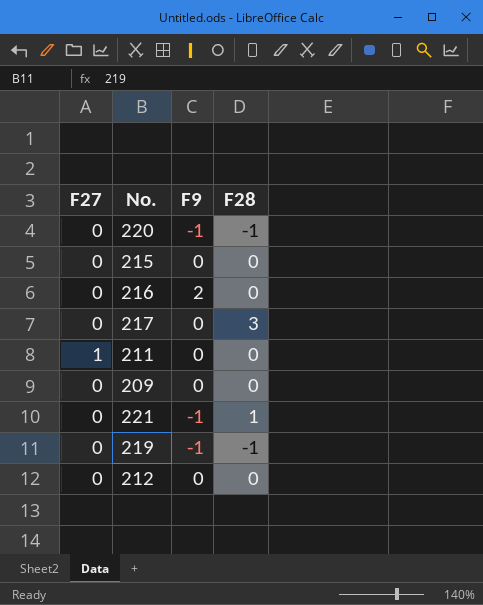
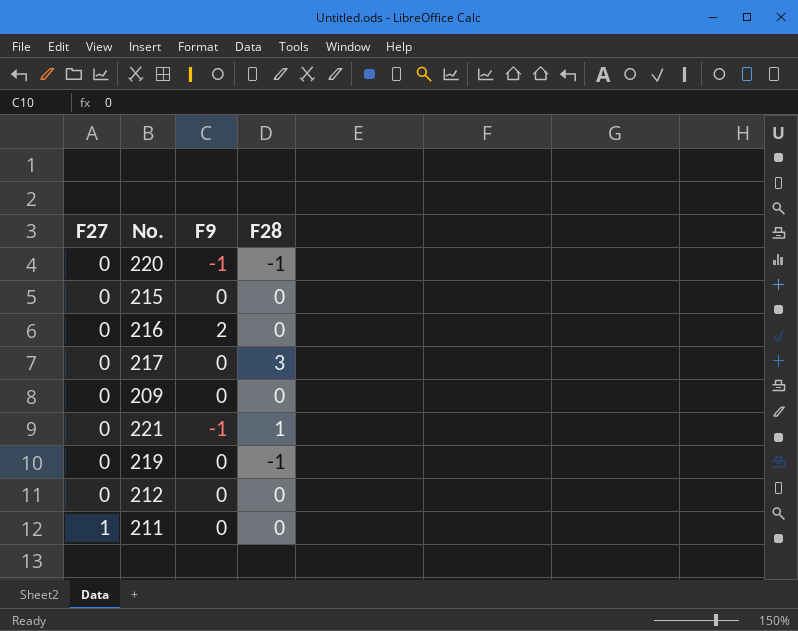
row order: none -> F27 ascending
219 | F9: -1 -> 0

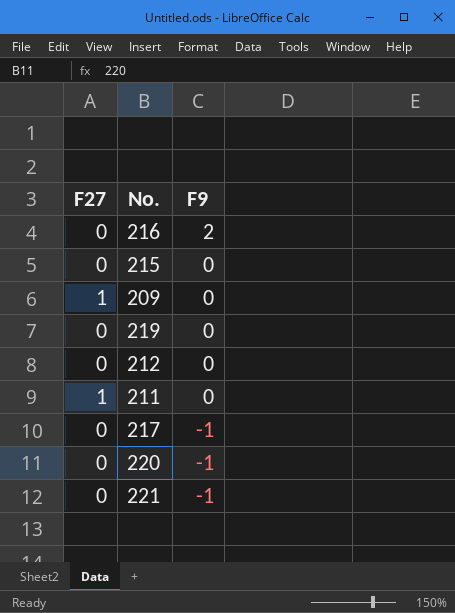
row order: F27 ascending -> F9 descending
column F28 | position: 4 -> none
209 | F27: 0 -> 1
217 | F9: 0 -> -1

